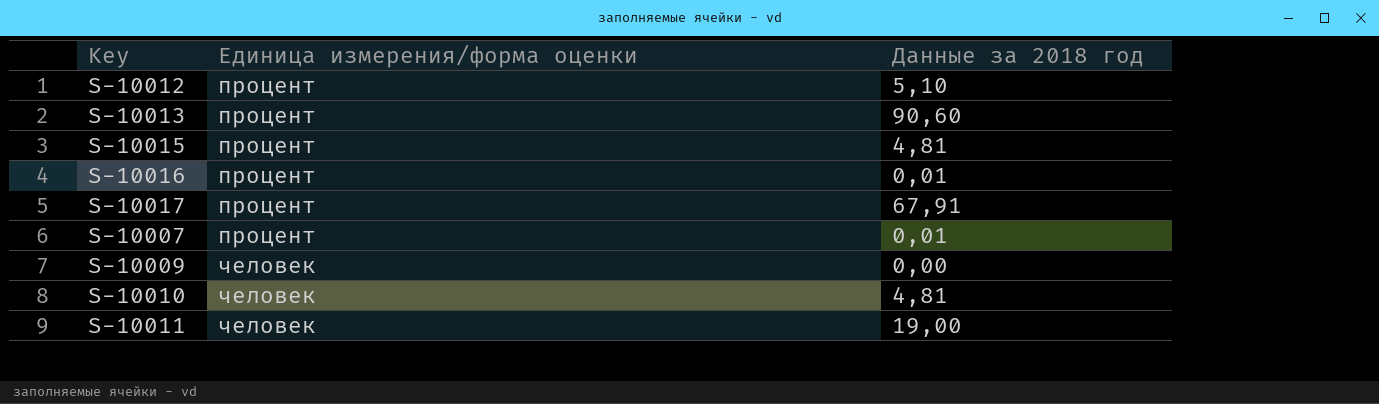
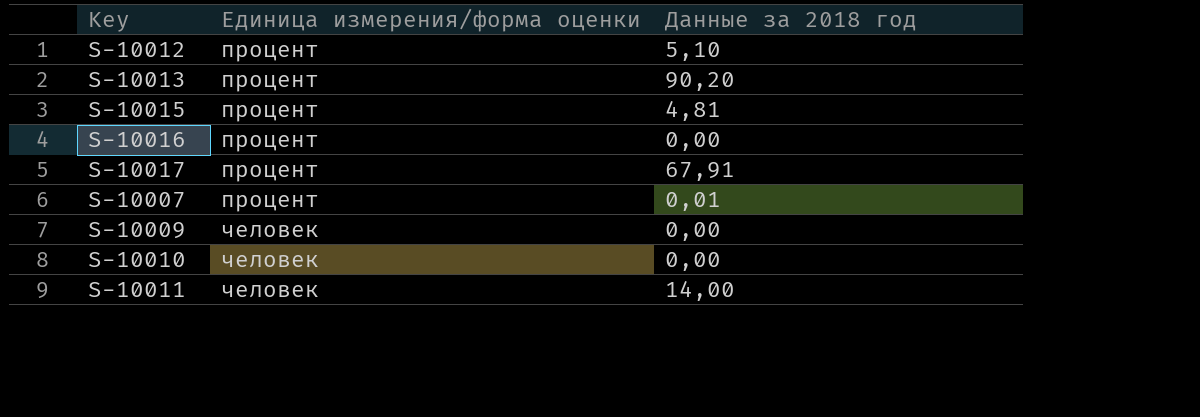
S-10013 | Данные за 2018 год: 90,60 -> 90,20
S-10016 | Данные за 2018 год: 0,01 -> 0,00
S-10010 | Данные за 2018 год: 4,81 -> 0,00
S-10011 | Данные за 2018 год: 19,00 -> 14,00

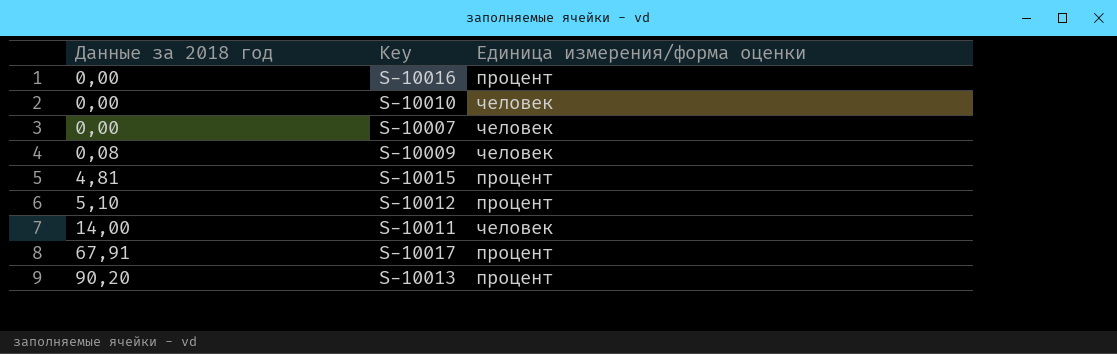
row order: Единица измерения/форма оценки ascending -> Данные за 2018 год ascending
column Данные за 2018 год | position: 3 -> 1
S-10007 | Данные за 2018 год: 0,01 -> 0,00
S-10007 | Единица измерения/форма оценки: процент -> человек
S-10009 | Данные за 2018 год: 0,00 -> 0,08

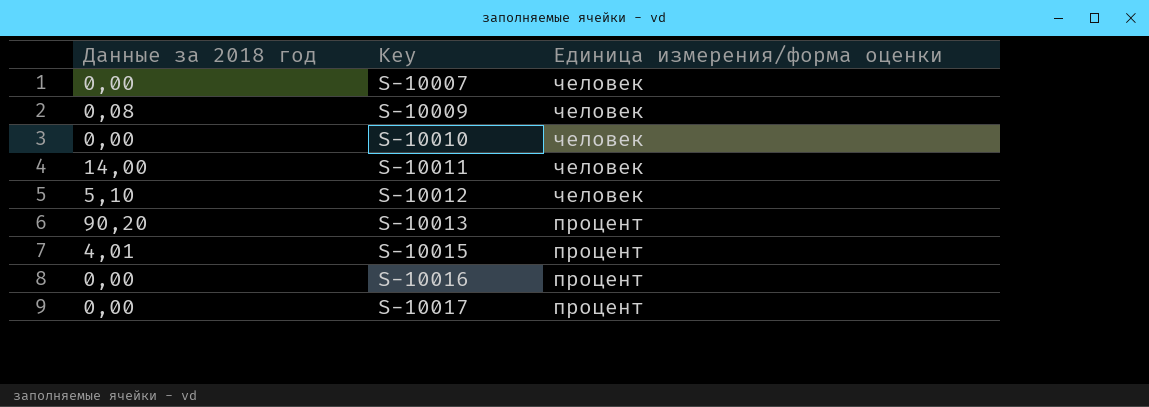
row order: Данные за 2018 год ascending -> Key ascending
S-10012 | Единица измерения/форма оценки: процент -> человек
S-10015 | Данные за 2018 год: 4,81 -> 4,01
S-10017 | Данные за 2018 год: 67,91 -> 0,00

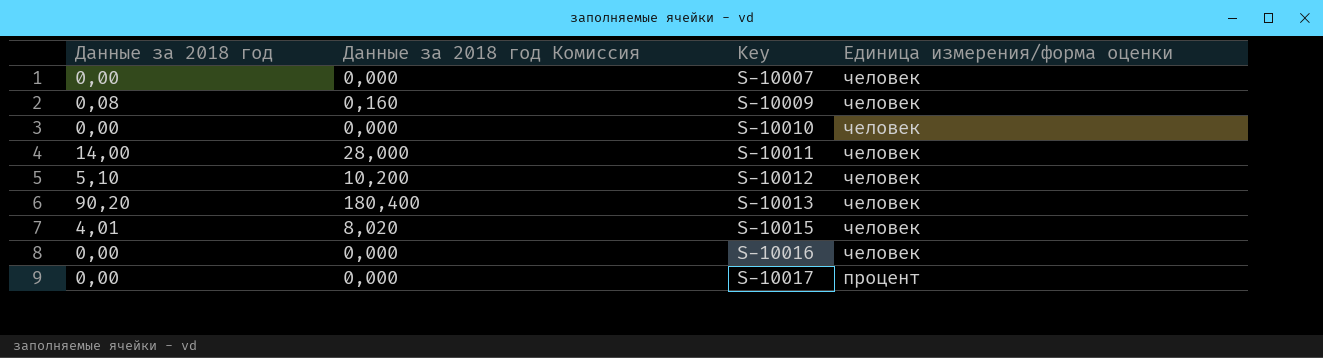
column Данные за 2018 год Комиссия | formula: none -> [Данные за 2018 год] * 2
S-10013 | Единица измерения/форма оценки: процент -> человек
S-10015 | Единица измерения/форма оценки: процент -> человек
S-10016 | Единица измерения/форма оценки: процент -> человек

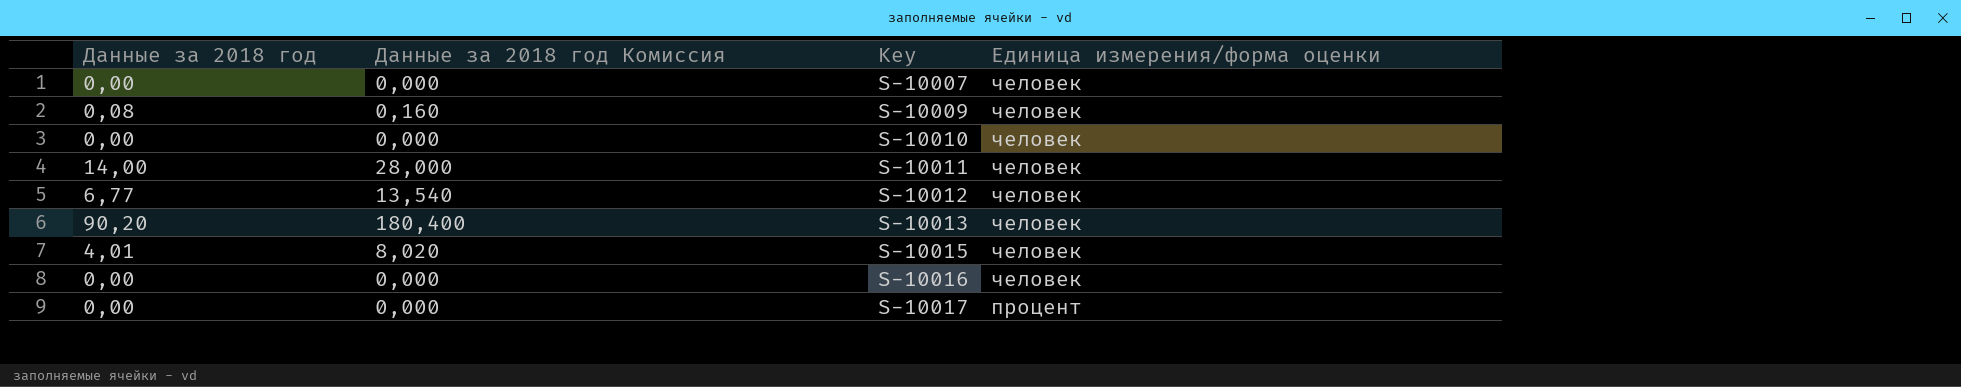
S-10012 | Данные за 2018 год: 5,10 -> 6,77
S-10012 | Данные за 2018 год Комиссия: 10,200 -> 13,540

